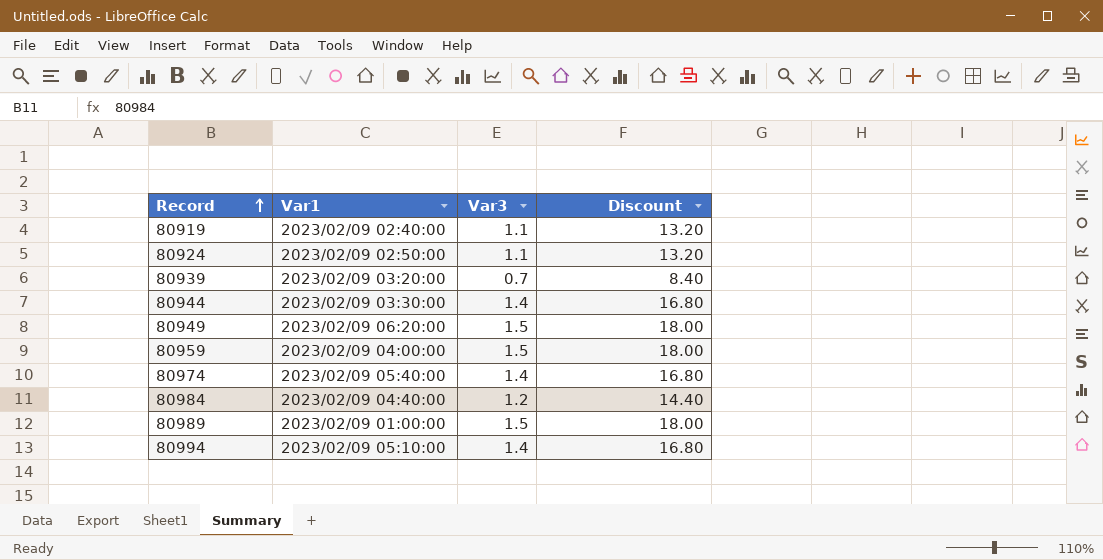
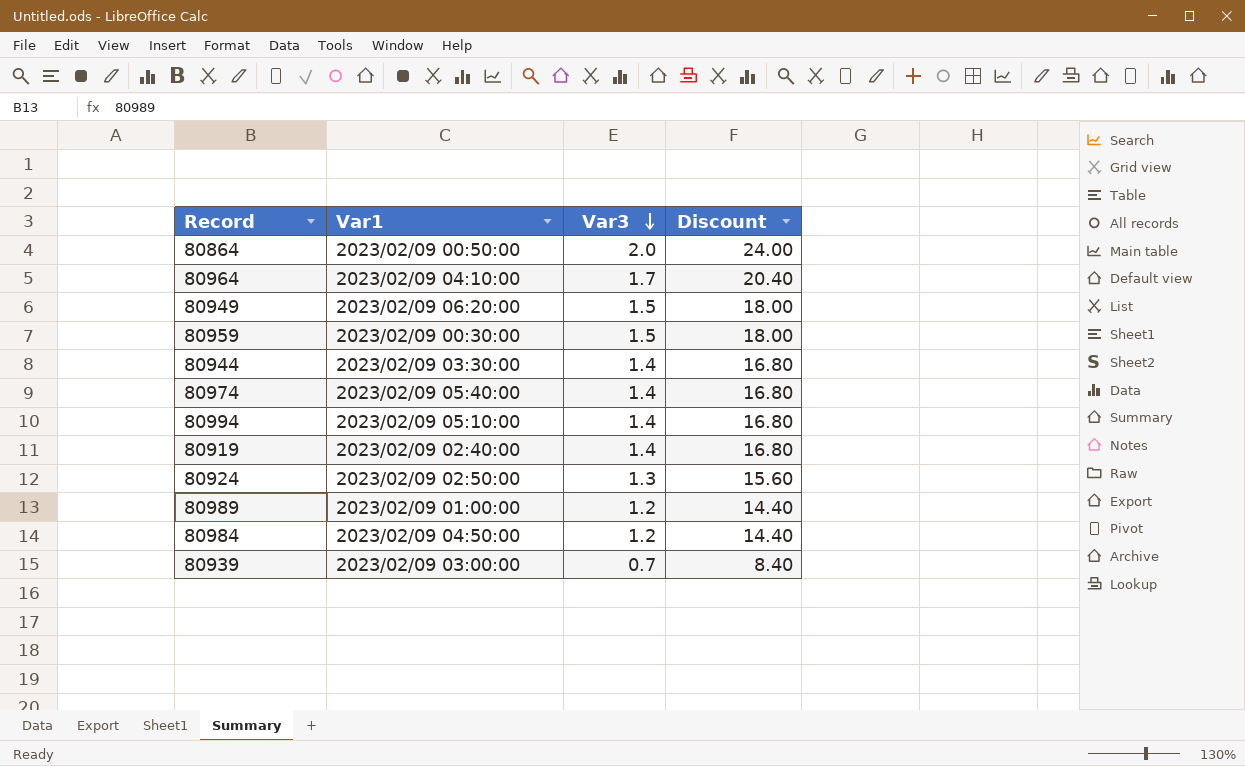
row order: Record ascending -> Var3 descending
row 80864: none -> 2023/02/09 00:50:00 | 2.0 | 24.00
row 80964: none -> 2023/02/09 04:10:00 | 1.7 | 20.40
80959 | Var1: 2023/02/09 04:00:00 -> 2023/02/09 00:30:00
80919 | Var3: 1.1 -> 1.4
80919 | Discount: 13.20 -> 16.80
80924 | Var3: 1.1 -> 1.3
80924 | Discount: 13.20 -> 15.60
80989 | Var3: 1.5 -> 1.2
80989 | Discount: 18.00 -> 14.40
80984 | Var1: 2023/02/09 04:40:00 -> 2023/02/09 04:50:00
80939 | Var1: 2023/02/09 03:20:00 -> 2023/02/09 03:00:00

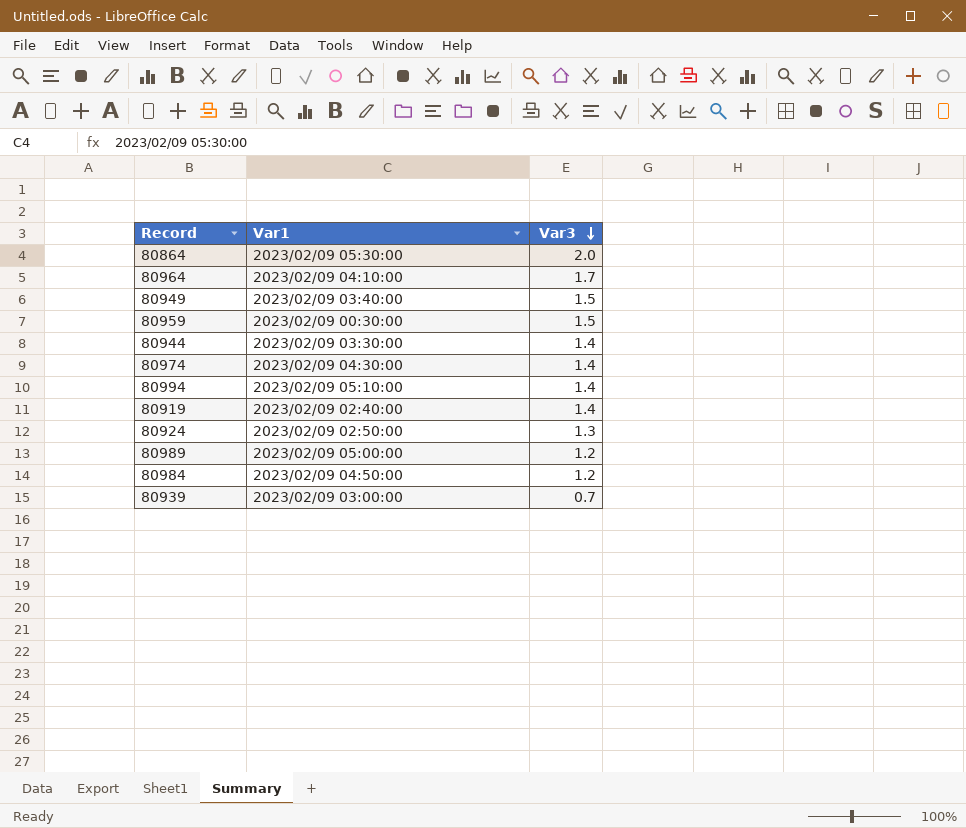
column Discount | formula: [Var3] * 12 -> none
80864 | Var1: 2023/02/09 00:50:00 -> 2023/02/09 05:30:00
80949 | Var1: 2023/02/09 06:20:00 -> 2023/02/09 03:40:00
80974 | Var1: 2023/02/09 05:40:00 -> 2023/02/09 04:30:00
80989 | Var1: 2023/02/09 01:00:00 -> 2023/02/09 05:00:00

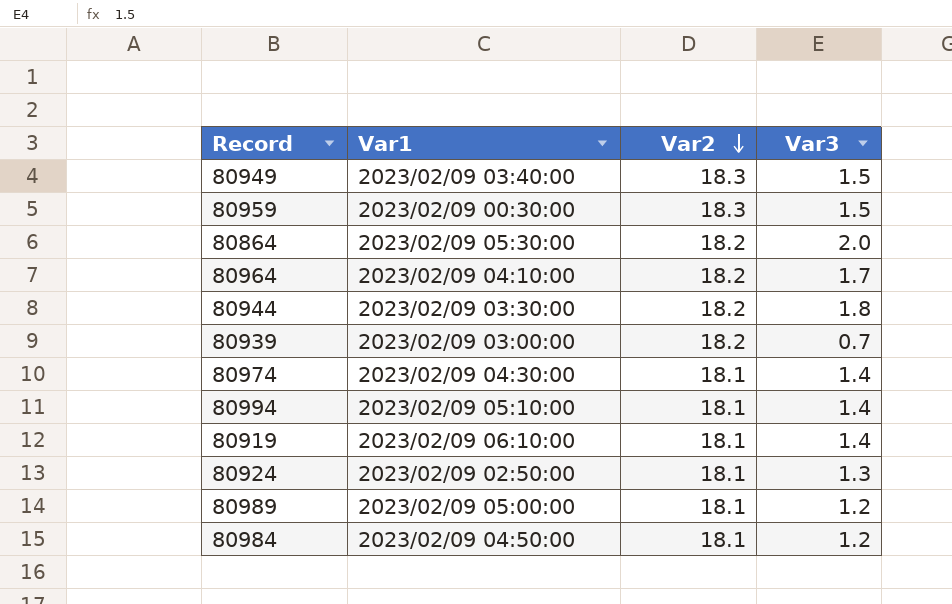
row order: Var3 descending -> Var2 descending
column Var2 | position: none -> 3
80944 | Var3: 1.4 -> 1.8
80919 | Var1: 2023/02/09 02:40:00 -> 2023/02/09 06:10:00

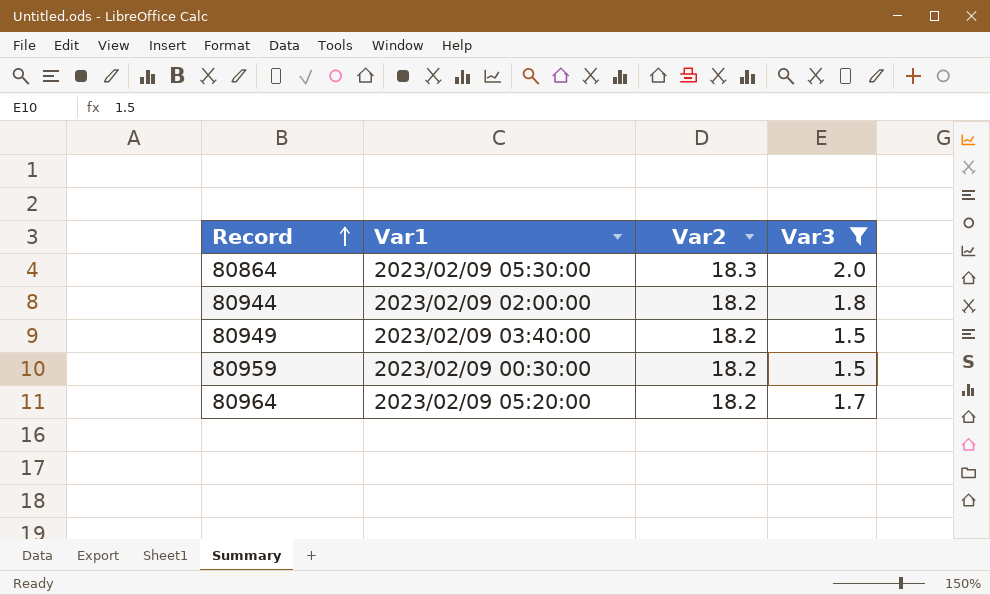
filter: none -> Var3 >= 1.5
row order: Var2 descending -> Record ascending
80864 | Var2: 18.2 -> 18.3
80944 | Var1: 2023/02/09 03:30:00 -> 2023/02/09 02:00:00
80949 | Var2: 18.3 -> 18.2
80959 | Var2: 18.3 -> 18.2
80964 | Var1: 2023/02/09 04:10:00 -> 2023/02/09 05:20:00

